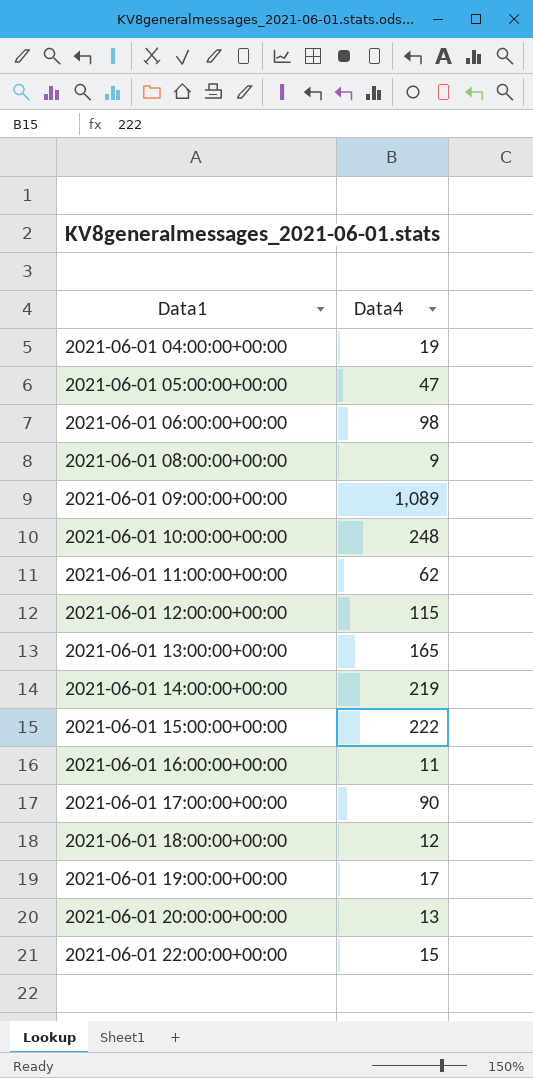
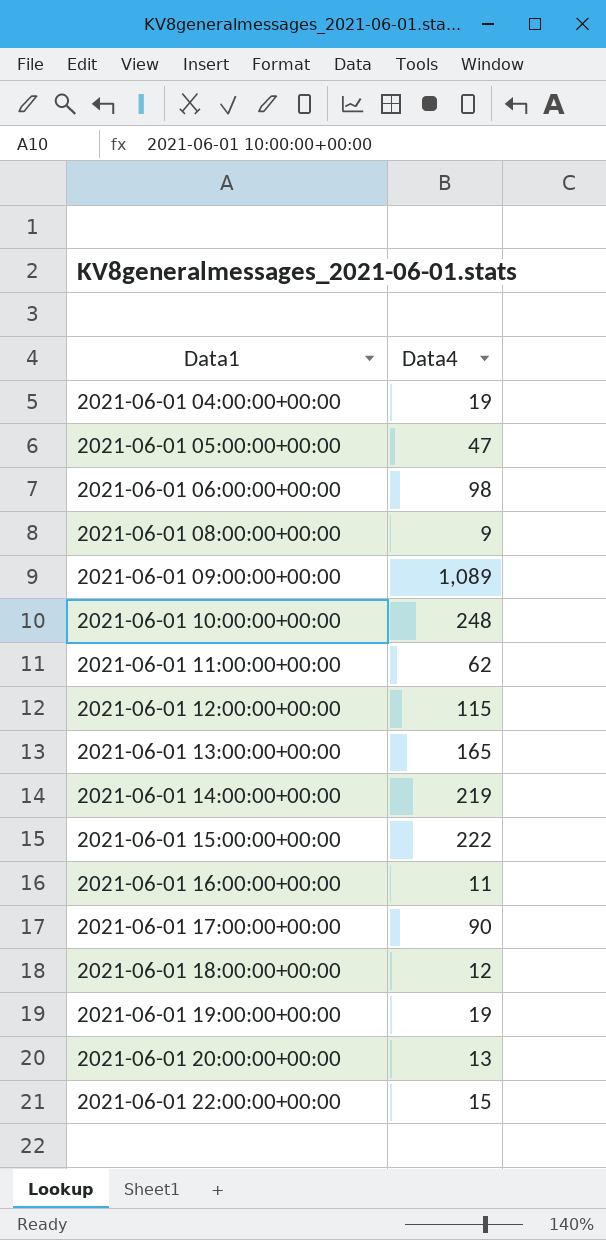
2021-06-01 19:00:00+00:00 | Data4: 17 -> 19

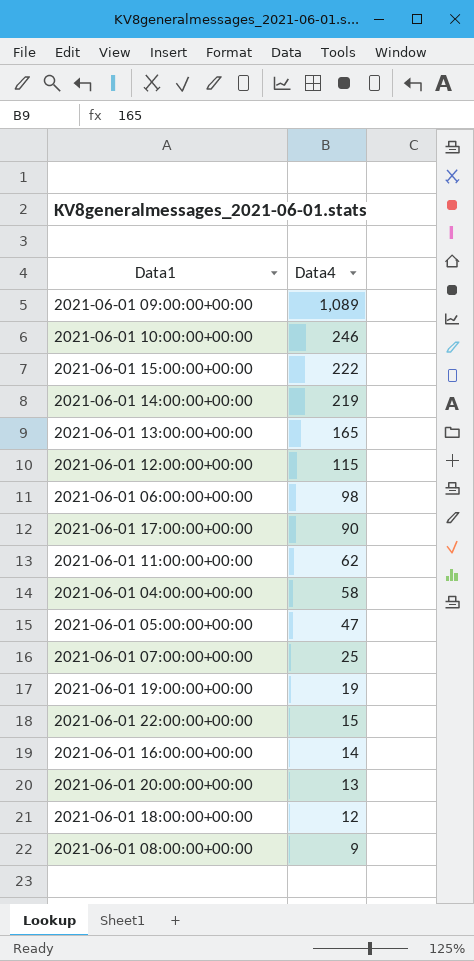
row order: Data1 ascending -> Data4 descending
2021-06-01 10:00:00+00:00 | Data4: 248 -> 246
2021-06-01 04:00:00+00:00 | Data4: 19 -> 58
row 2021-06-01 07:00:00+00:00: none -> 25
2021-06-01 16:00:00+00:00 | Data4: 11 -> 14

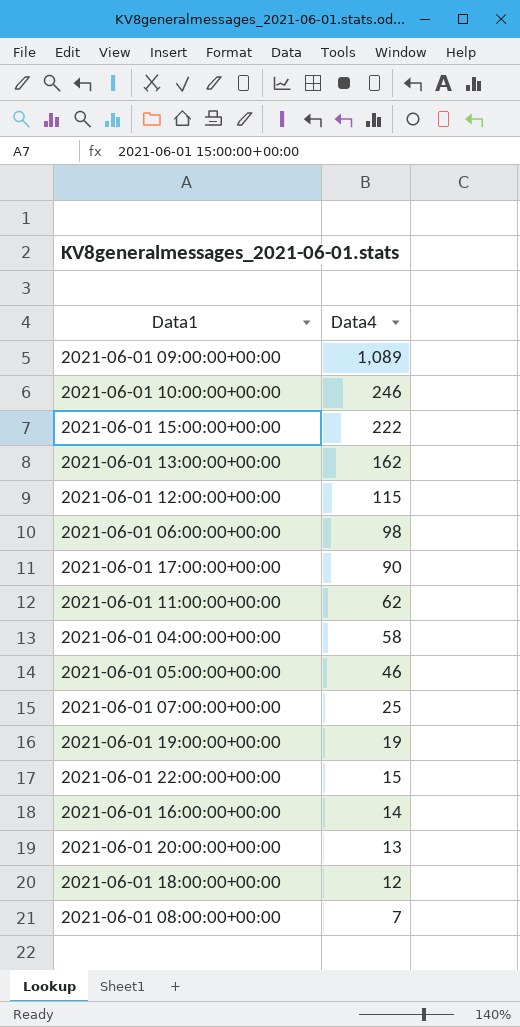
row 2021-06-01 14:00:00+00:00: 219 -> none
2021-06-01 13:00:00+00:00 | Data4: 165 -> 162
2021-06-01 05:00:00+00:00 | Data4: 47 -> 46
2021-06-01 08:00:00+00:00 | Data4: 9 -> 7

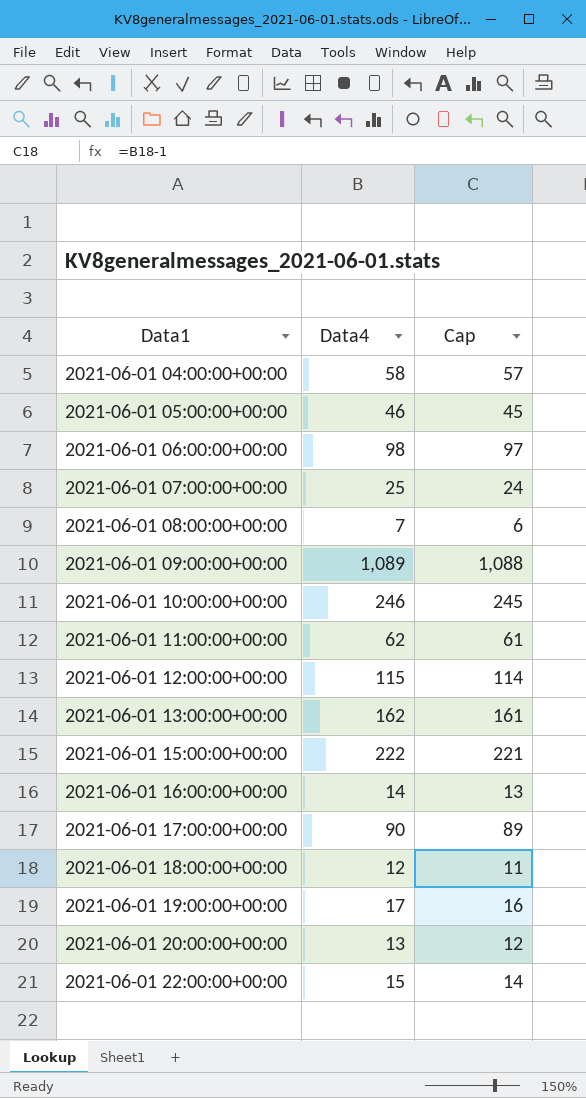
row order: Data4 descending -> Data1 ascending
column Cap | formula: none -> [Data4] - 1
2021-06-01 19:00:00+00:00 | Data4: 19 -> 17

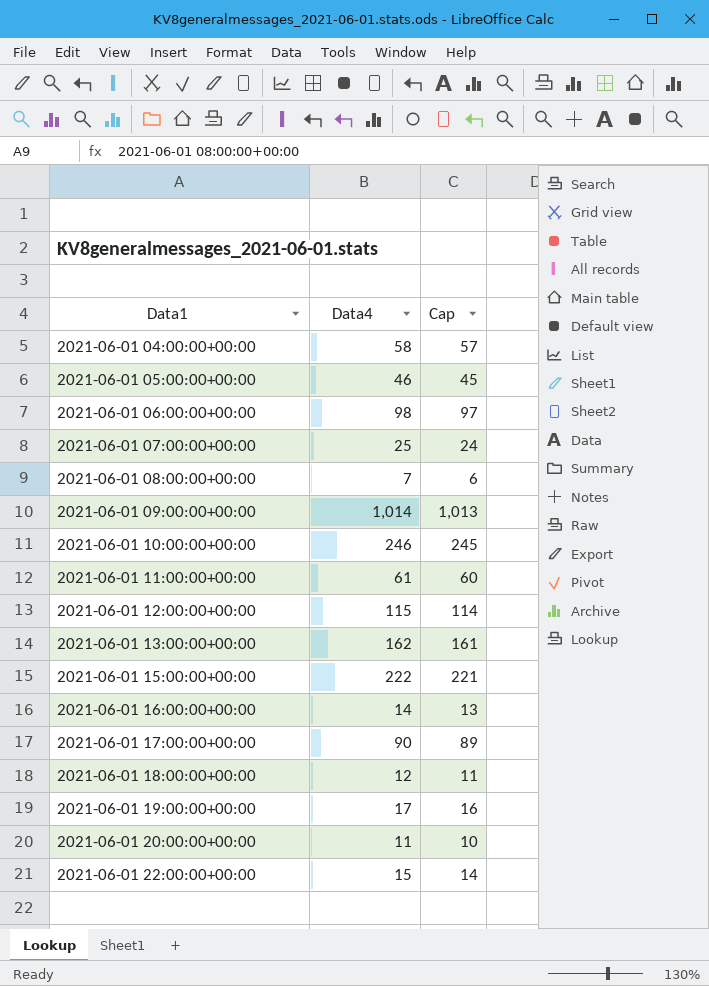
2021-06-01 09:00:00+00:00 | Data4: 1,089 -> 1,014
2021-06-01 09:00:00+00:00 | Cap: 1,088 -> 1,013
2021-06-01 11:00:00+00:00 | Data4: 62 -> 61
2021-06-01 11:00:00+00:00 | Cap: 61 -> 60
2021-06-01 20:00:00+00:00 | Data4: 13 -> 11
2021-06-01 20:00:00+00:00 | Cap: 12 -> 10

